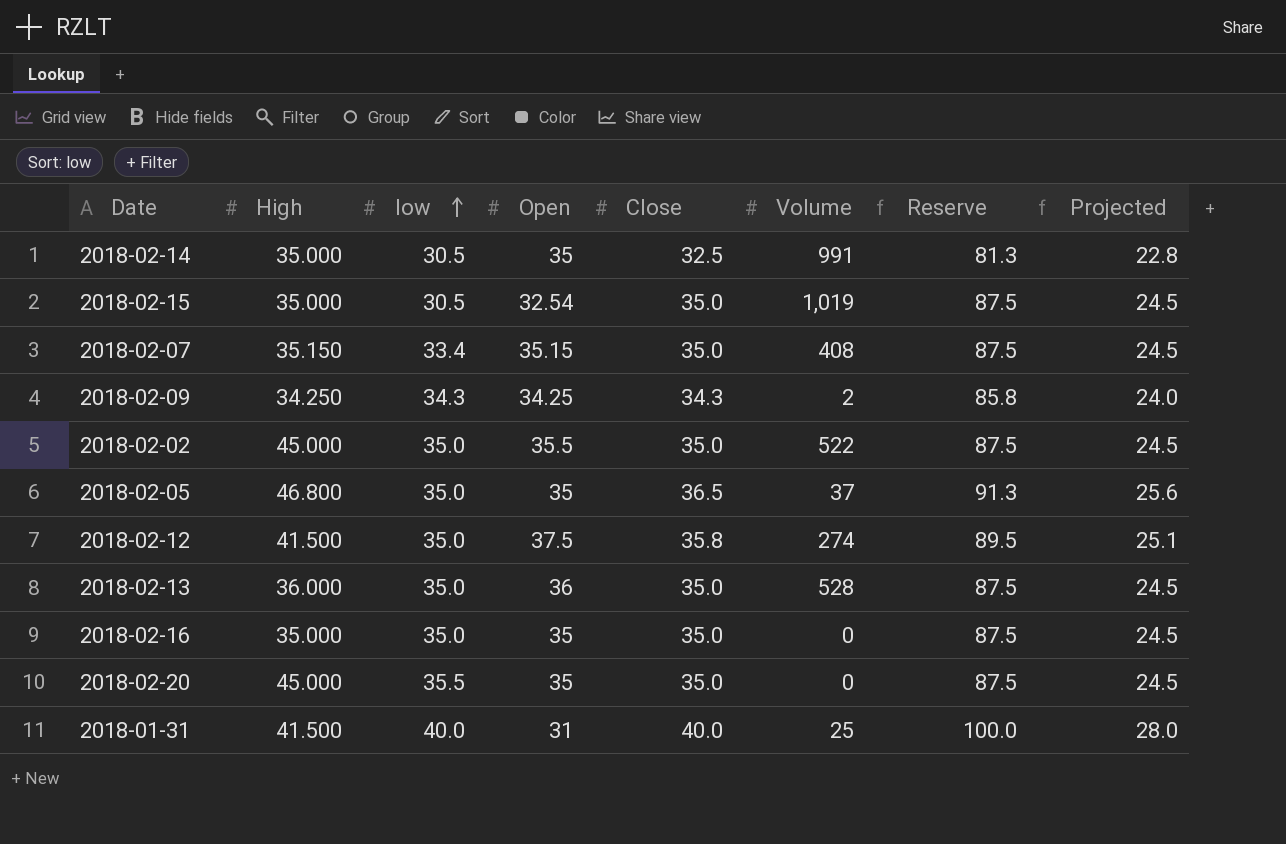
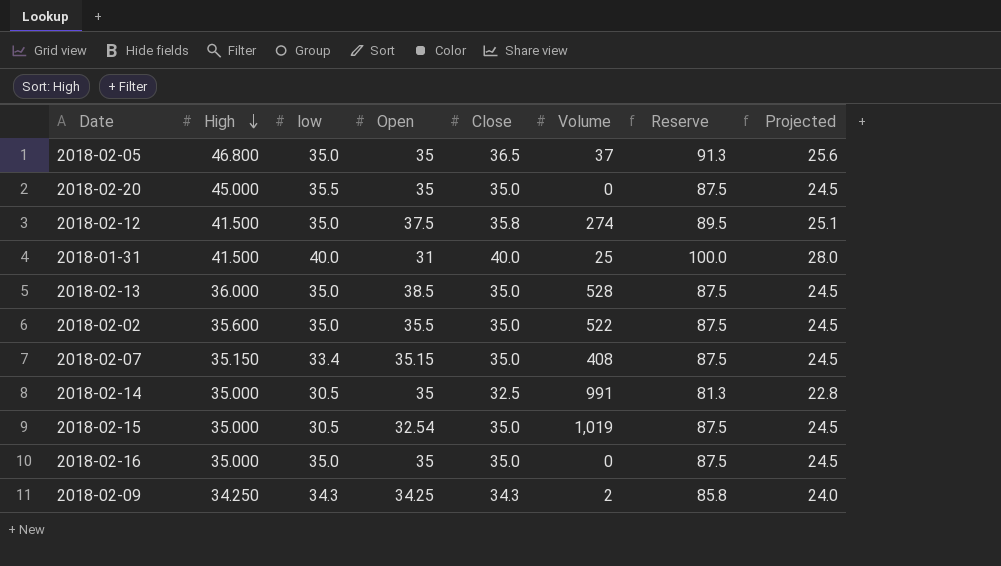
row order: low ascending -> High descending
2018-02-13 | Open: 36 -> 38.5
2018-02-02 | High: 45.000 -> 35.600

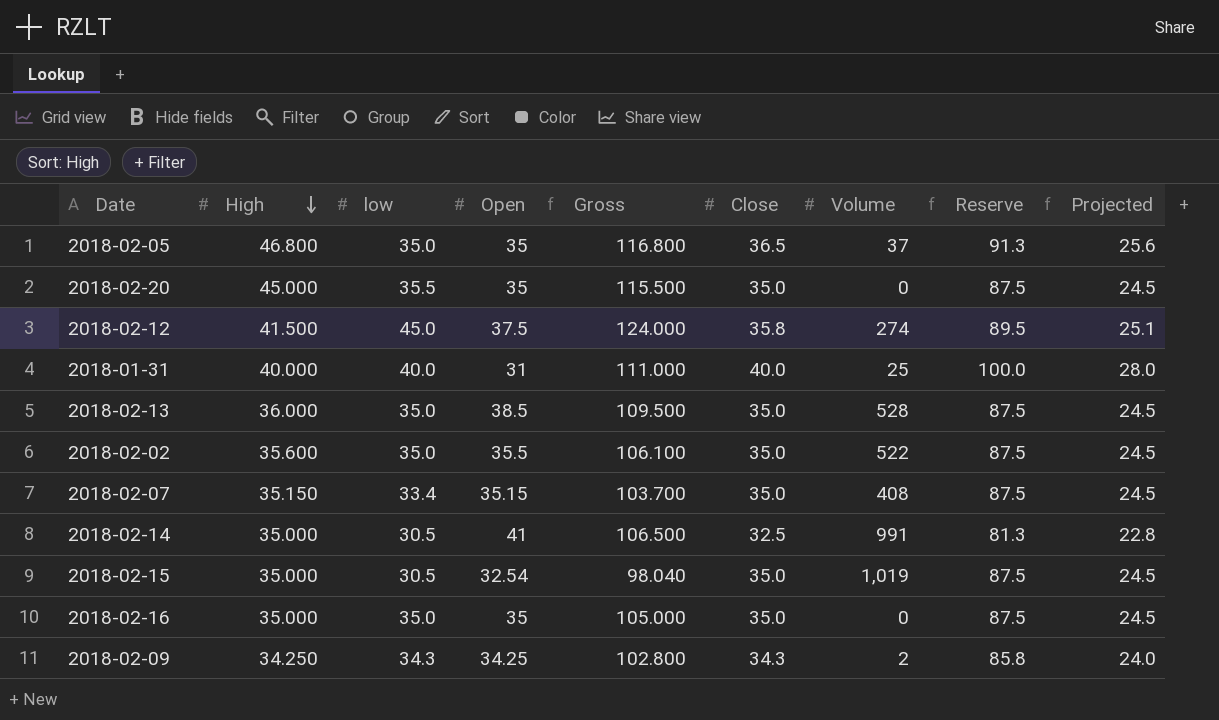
column Gross | formula: none -> [High] + [low] + [Open]
2018-02-12 | low: 35.0 -> 45.0
2018-01-31 | High: 41.500 -> 40.000
2018-02-14 | Open: 35 -> 41

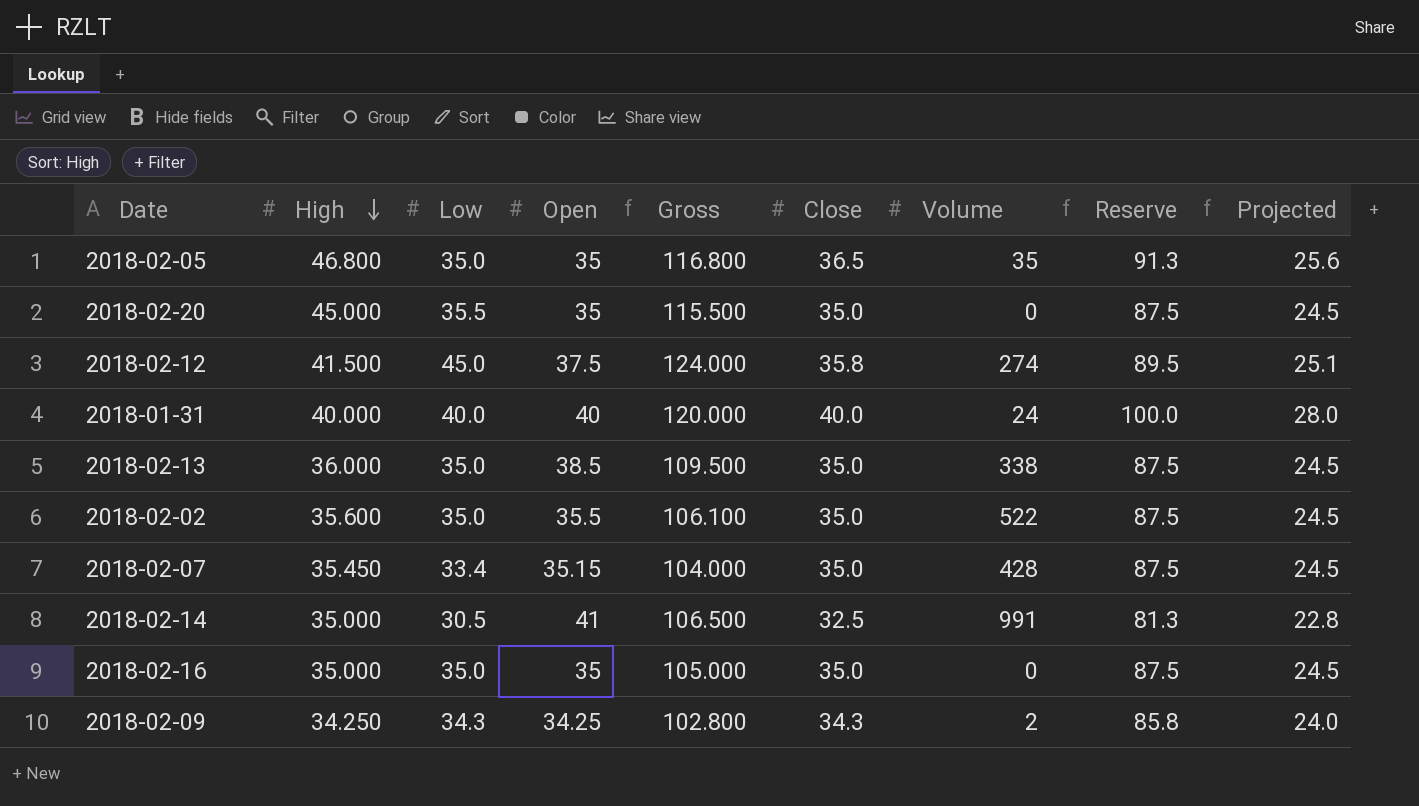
column name: low -> Low
row 2018-02-15: 35.000 | 30.5 | 32.54 | 98.040 | 35.0 | 1,019 | 87.5 | 24.5 -> none
2018-02-05 | Volume: 37 -> 35
2018-01-31 | Open: 31 -> 40
2018-01-31 | Gross: 111.000 -> 120.000
2018-01-31 | Volume: 25 -> 24
2018-02-13 | Volume: 528 -> 338
2018-02-07 | High: 35.150 -> 35.450
2018-02-07 | Gross: 103.700 -> 104.000
2018-02-07 | Volume: 408 -> 428

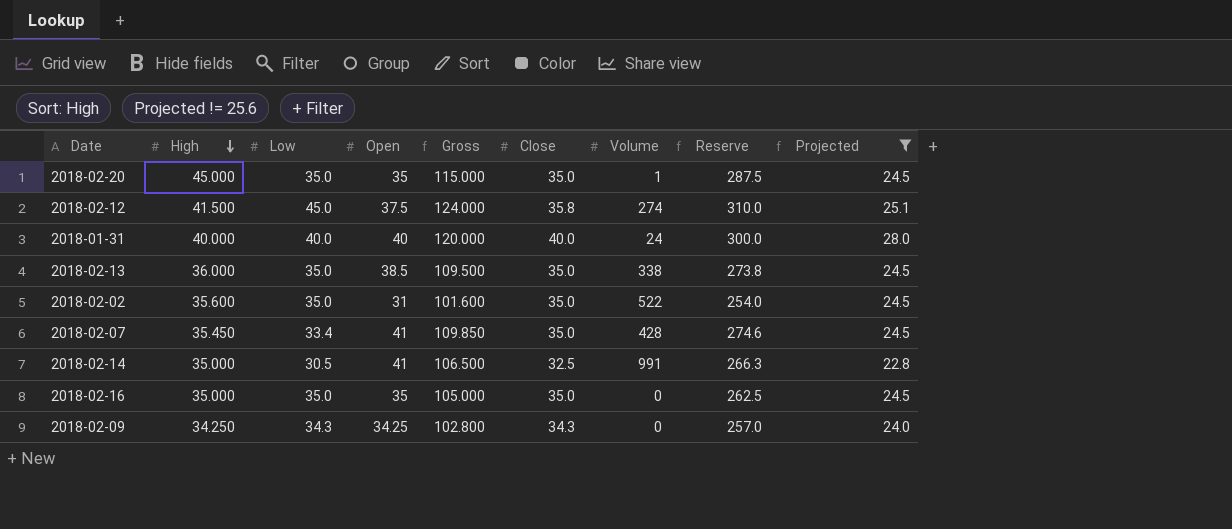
filter: none -> Projected != 25.6
column Reserve | formula: [Close] * 2.5 -> [Gross] * 2.5
2018-02-20 | Low: 35.5 -> 35.0
2018-02-20 | Gross: 115.500 -> 115.000
2018-02-20 | Volume: 0 -> 1
2018-02-02 | Open: 35.5 -> 31
2018-02-02 | Gross: 106.100 -> 101.600
2018-02-07 | Open: 35.15 -> 41
2018-02-07 | Gross: 104.000 -> 109.850
2018-02-09 | Volume: 2 -> 0

